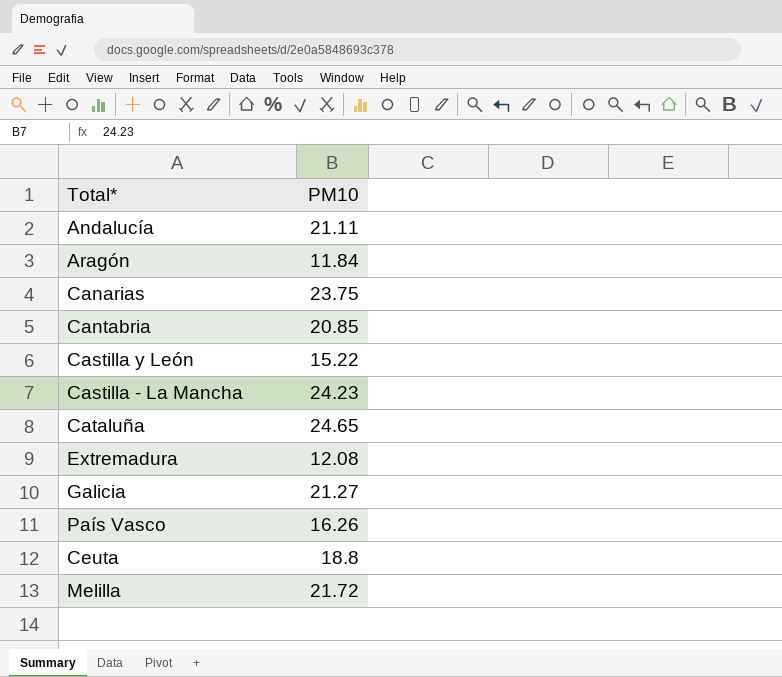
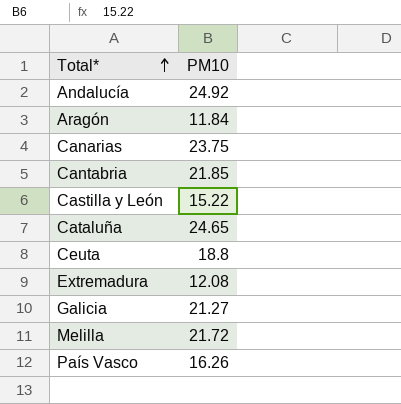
row order: none -> Total* ascending
row Castilla - La Mancha: 24.23 -> none
Andalucía | PM10: 21.11 -> 24.92
Cantabria | PM10: 20.85 -> 21.85

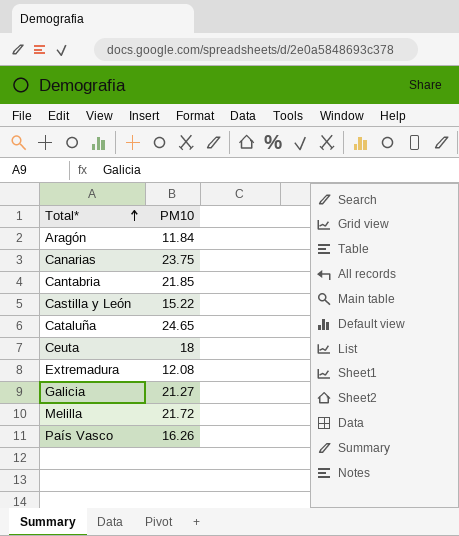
row Andalucía: 24.92 -> none
Ceuta | PM10: 18.8 -> 18

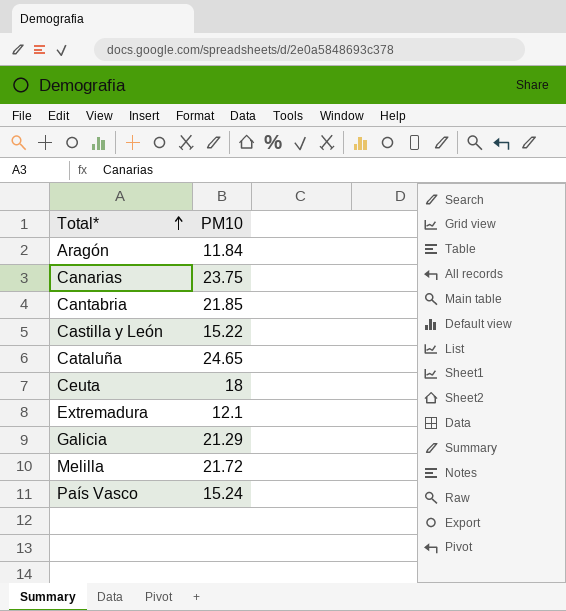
Extremadura | PM10: 12.08 -> 12.1
Galicia | PM10: 21.27 -> 21.29
País Vasco | PM10: 16.26 -> 15.24

